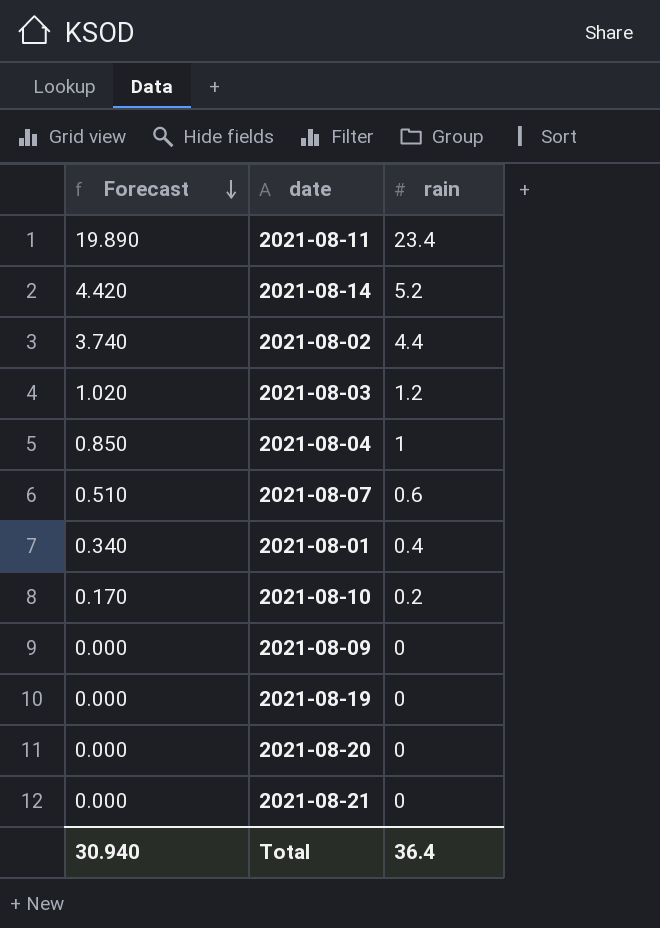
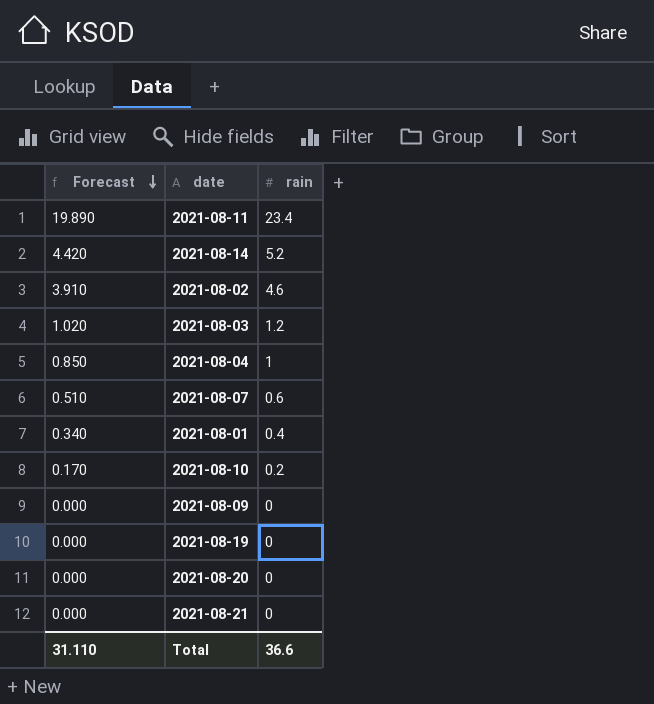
2021-08-02 | Forecast: 3.740 -> 3.910
2021-08-02 | rain: 4.4 -> 4.6
Total | Forecast: 30.940 -> 31.110
Total | rain: 36.4 -> 36.6

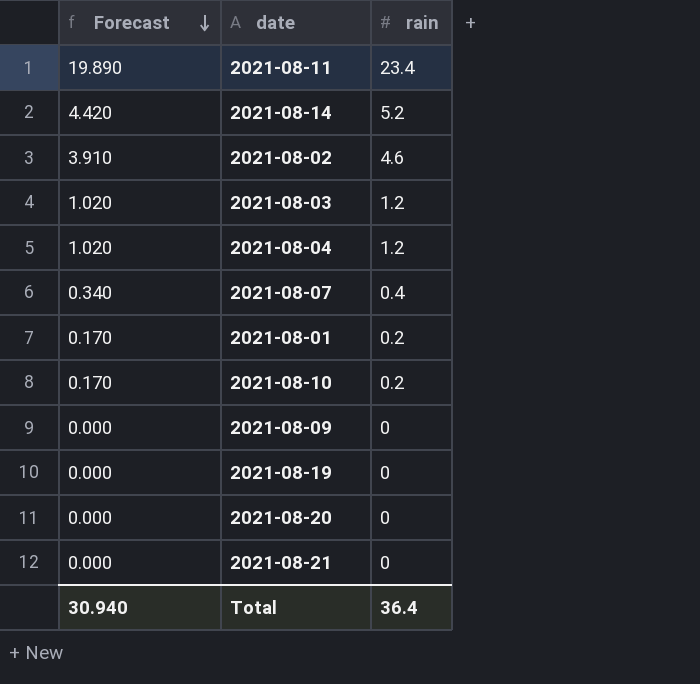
2021-08-04 | Forecast: 0.850 -> 1.020
2021-08-04 | rain: 1 -> 1.2
2021-08-07 | Forecast: 0.510 -> 0.340
2021-08-07 | rain: 0.6 -> 0.4
2021-08-01 | Forecast: 0.340 -> 0.170
2021-08-01 | rain: 0.4 -> 0.2
Total | Forecast: 31.110 -> 30.940
Total | rain: 36.6 -> 36.4

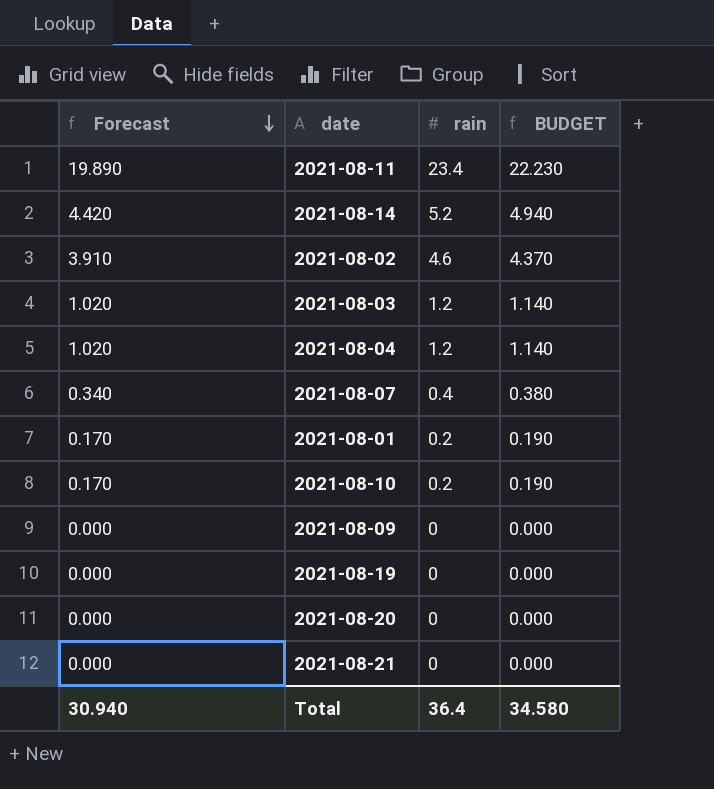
column BUDGET | formula: none -> [rain] * 0.95

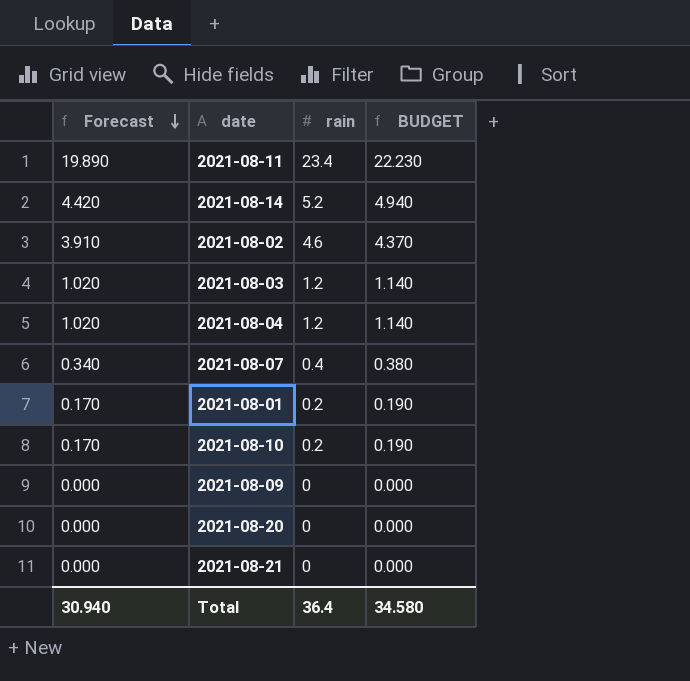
row 2021-08-19: 0.000 | 0 | 0.000 -> none

